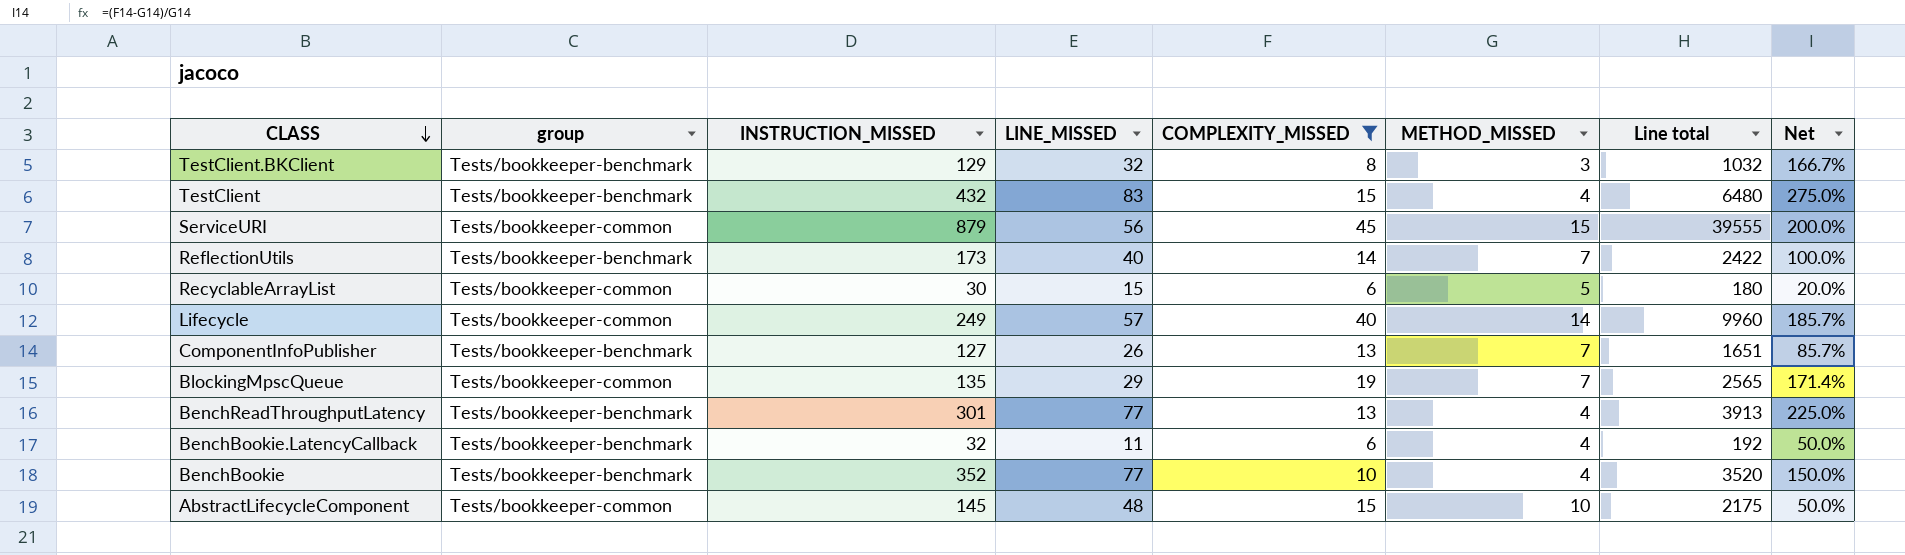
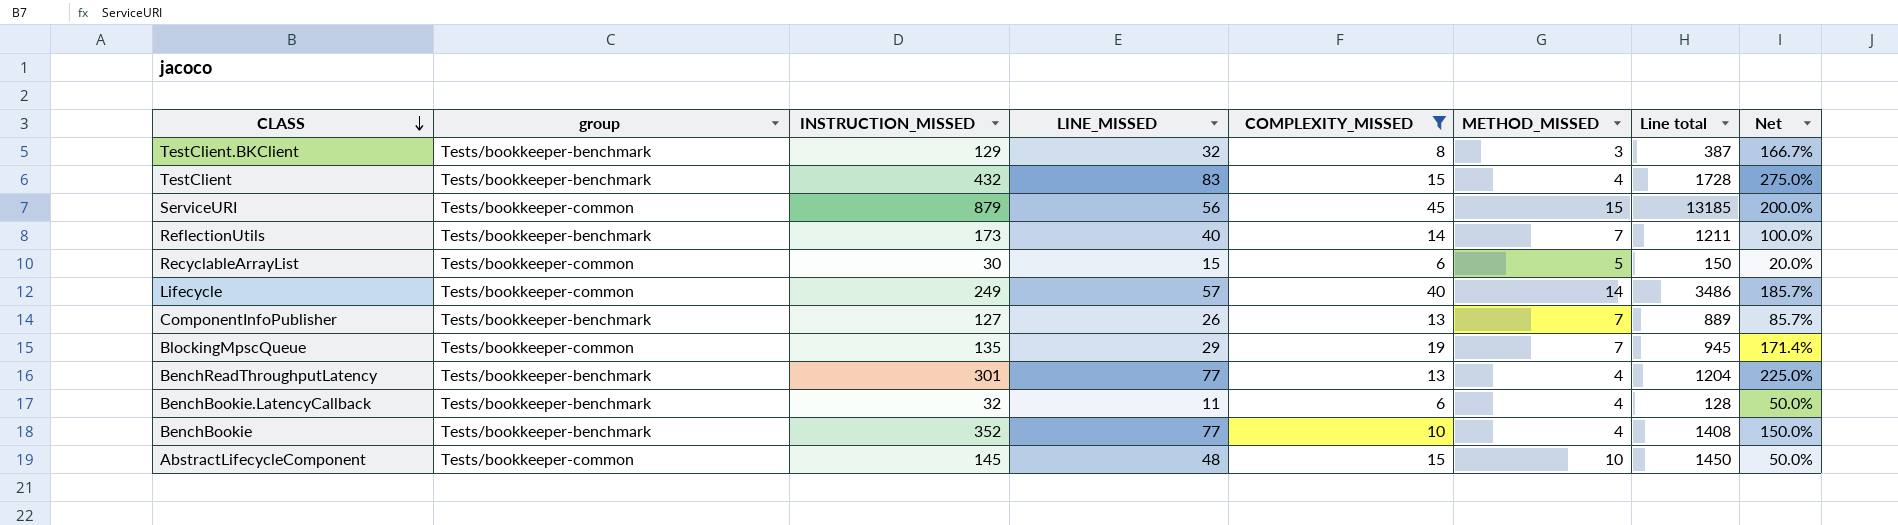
column Line total | formula: [INSTRUCTION_MISSED] * [COMPLEXITY_MISSED] -> [INSTRUCTION_MISSED] * [METHOD_MISSED]

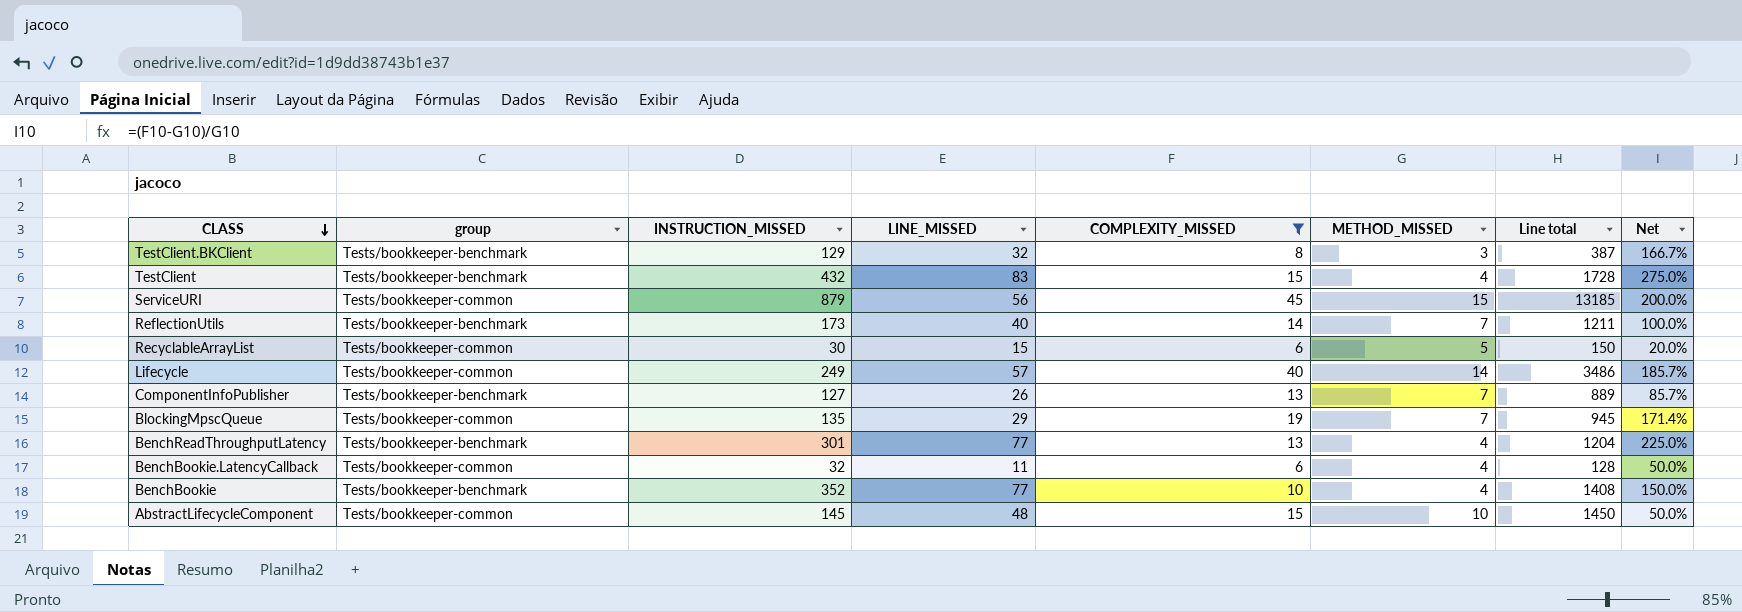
BenchBookie.LatencyCallback | group: Tests/bookkeeper-benchmark -> Tests/bookkeeper-common

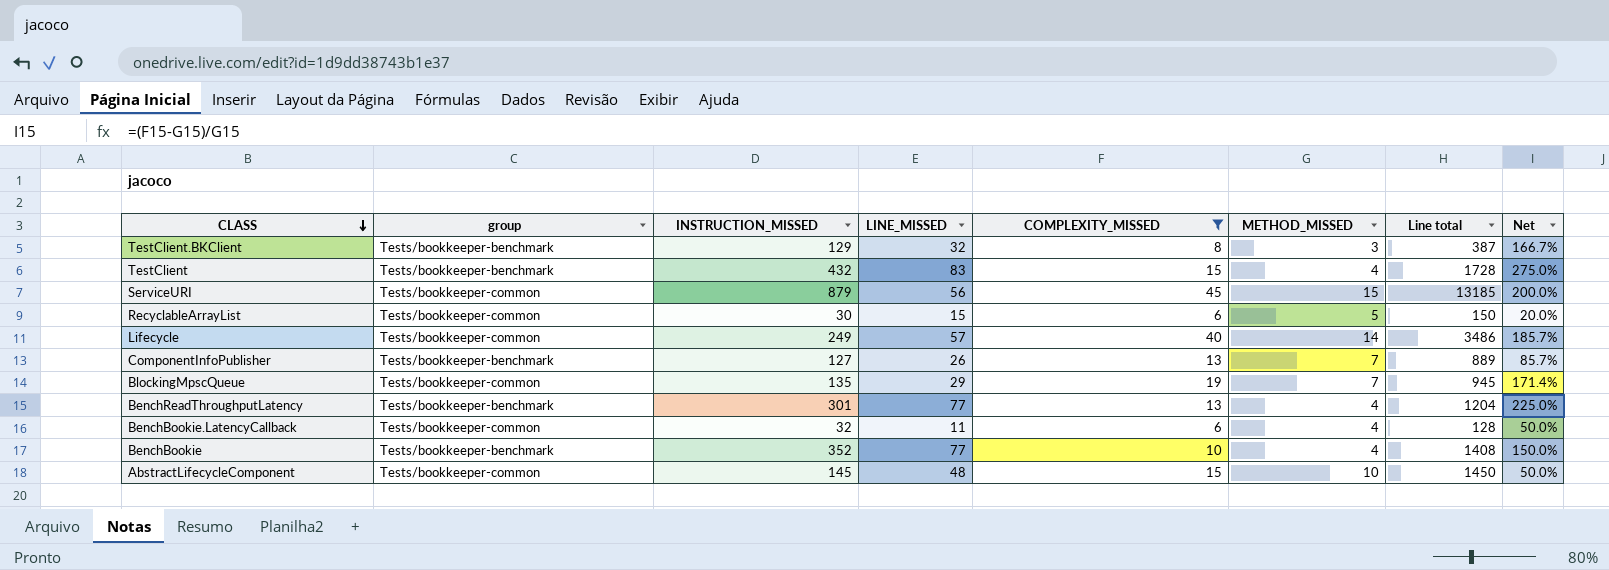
row ReflectionUtils: Tests/bookkeeper-benchmark | 173 | 40 | 14 | 7 | 1211 | 100.0% -> none

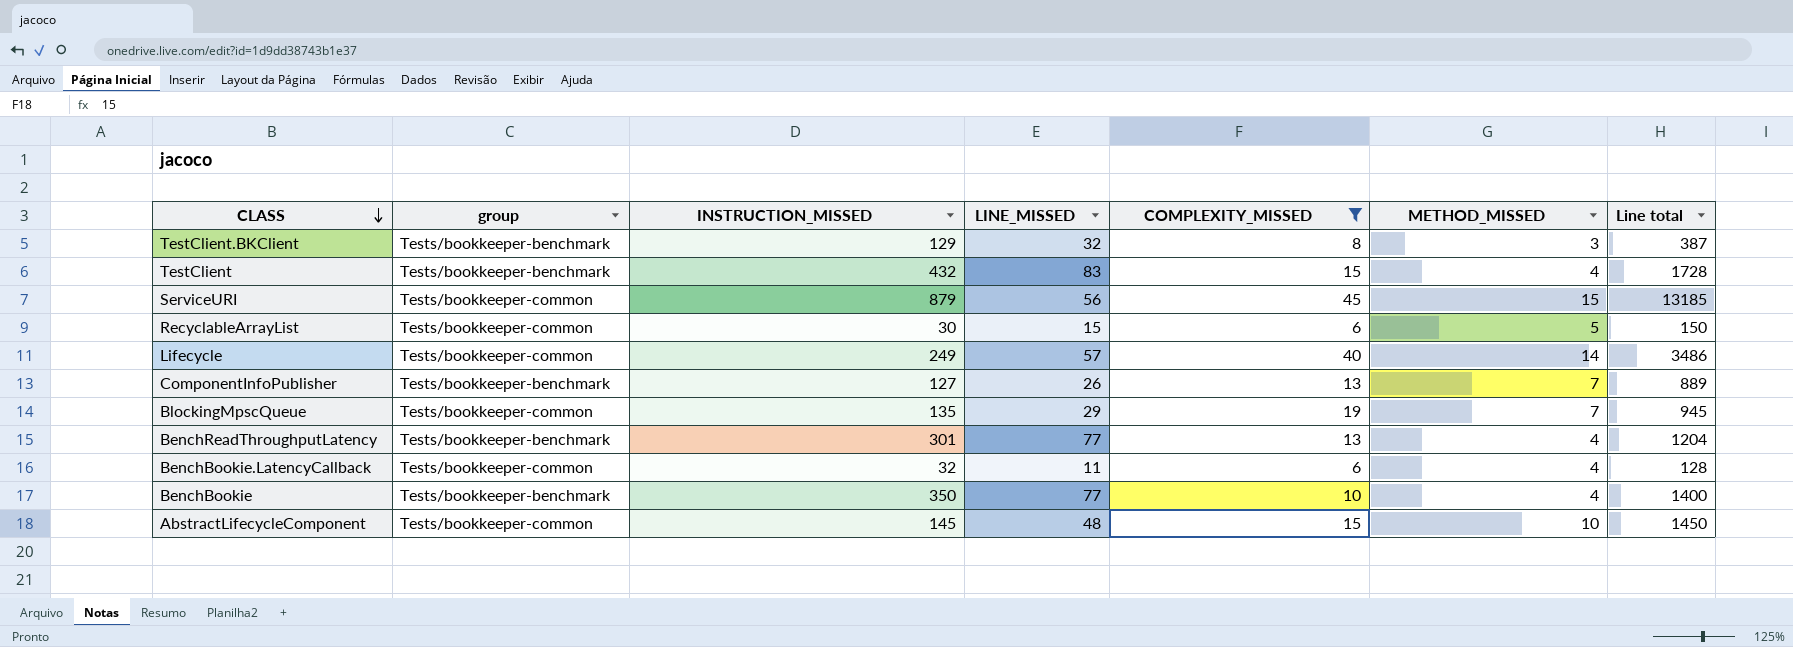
column Net | formula: ([COMPLEXITY_MISSED] - [METHOD_MISSED]) / [METHOD_MISSED] -> none
BenchBookie | INSTRUCTION_MISSED: 352 -> 350
BenchBookie | Line total: 1408 -> 1400

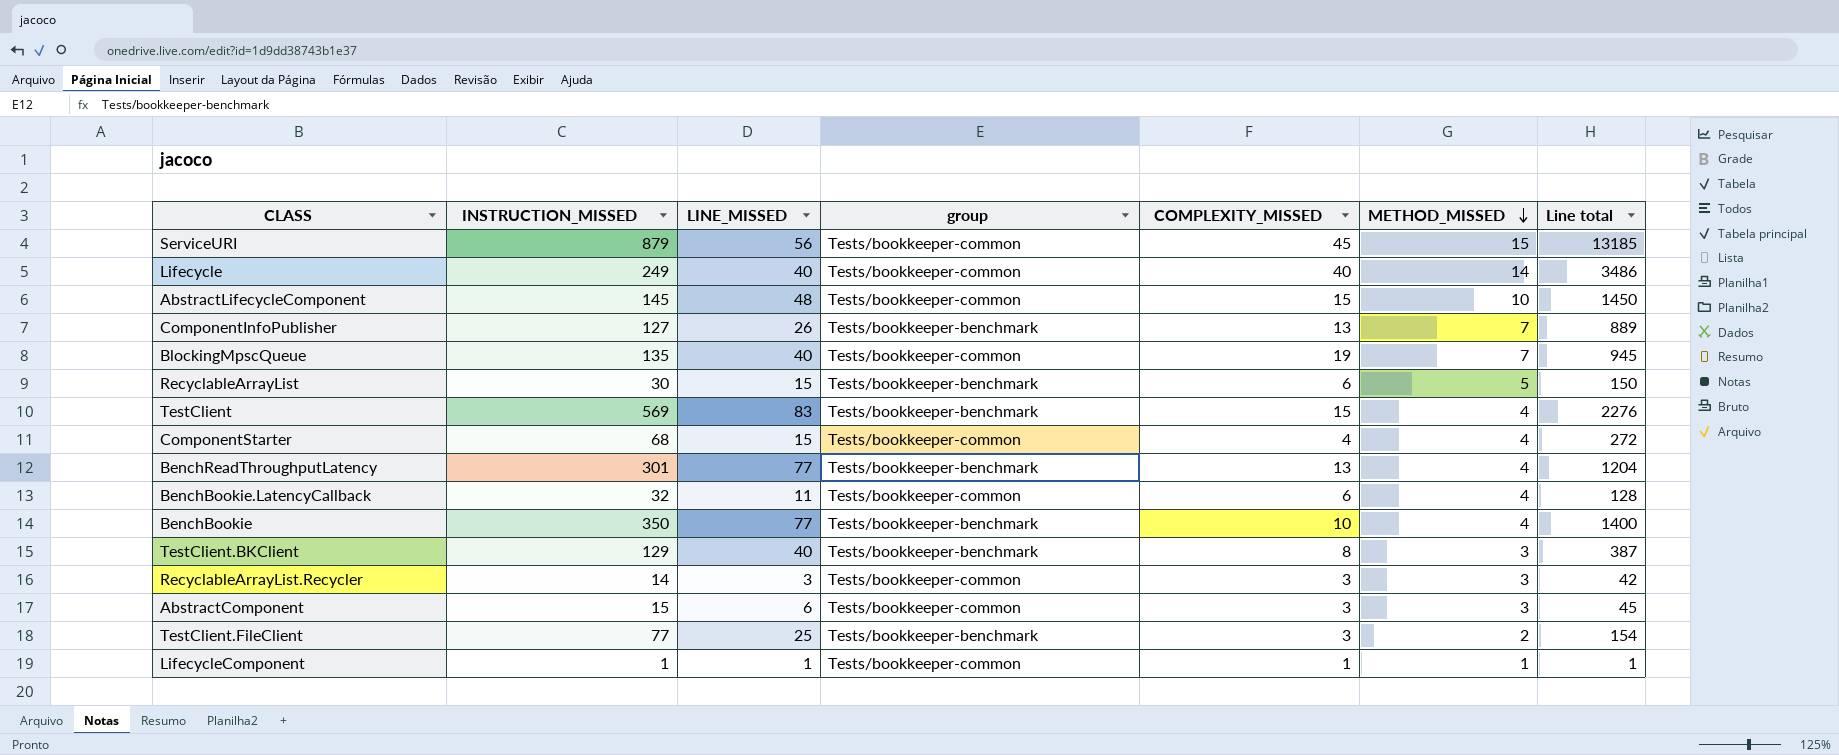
filter: COMPLEXITY_MISSED >= 6 -> none
row order: CLASS descending -> METHOD_MISSED descending
column group | position: 2 -> 4
Lifecycle | LINE_MISSED: 57 -> 40
BlockingMpscQueue | LINE_MISSED: 29 -> 40
RecyclableArrayList | group: Tests/bookkeeper-common -> Tests/bookkeeper-benchmark
TestClient | INSTRUCTION_MISSED: 432 -> 569
TestClient | Line total: 1728 -> 2276
TestClient.BKClient | LINE_MISSED: 32 -> 40

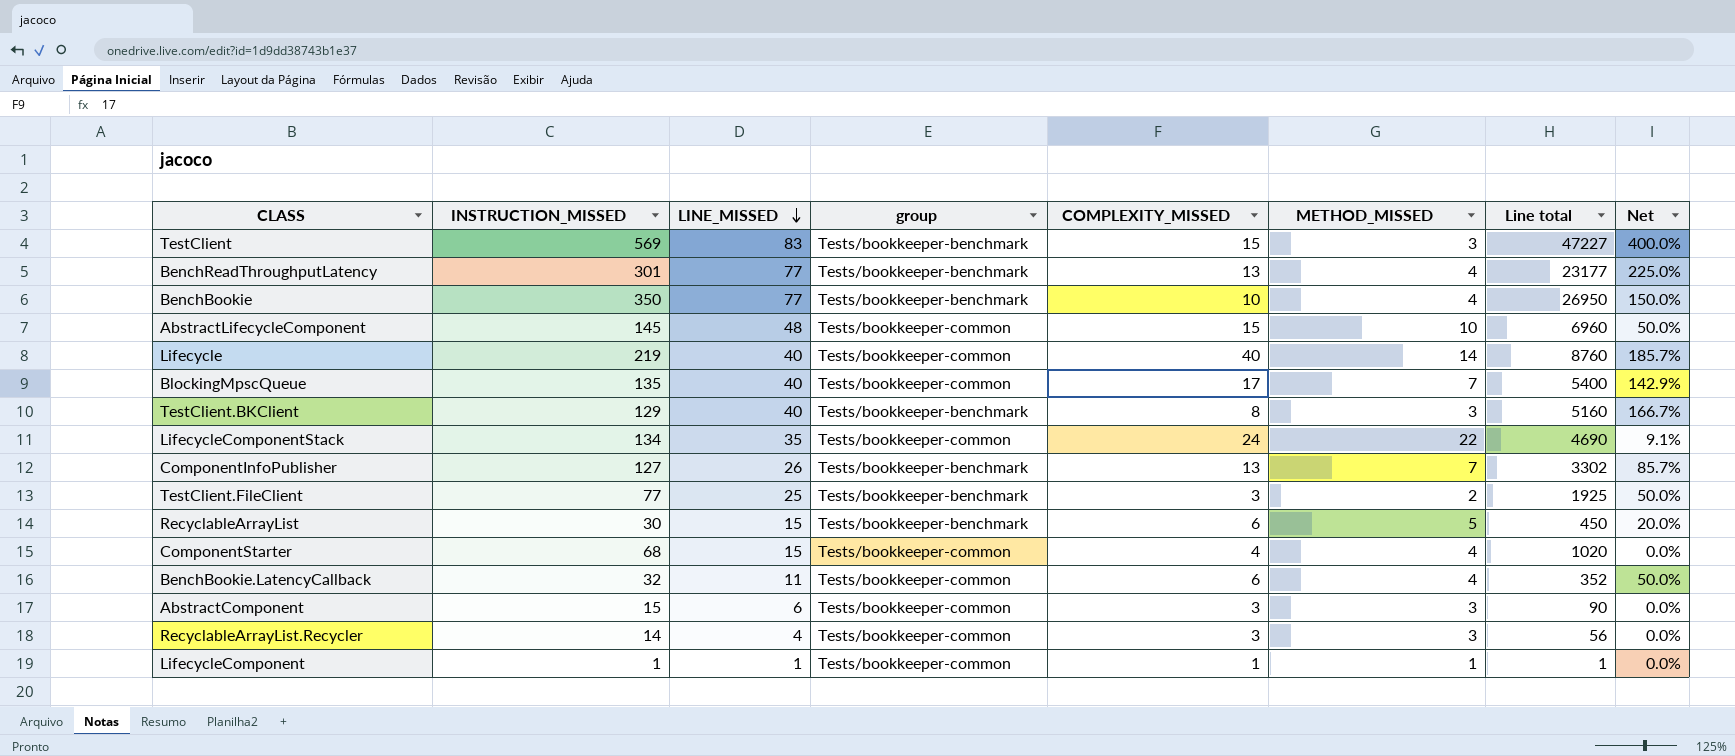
row order: METHOD_MISSED descending -> LINE_MISSED descending
column Line total | formula: [INSTRUCTION_MISSED] * [METHOD_MISSED] -> [INSTRUCTION_MISSED] * [LINE_MISSED]
column Net | formula: none -> ([COMPLEXITY_MISSED] - [METHOD_MISSED]) / [METHOD_MISSED]
row ServiceURI: 879 | 56 | Tests/bookkeeper-common | 45 | 15 | 13185 -> none
TestClient | METHOD_MISSED: 4 -> 3
Lifecycle | INSTRUCTION_MISSED: 249 -> 219
BlockingMpscQueue | COMPLEXITY_MISSED: 19 -> 17
row LifecycleComponentStack: none -> 134 | 35 | Tests/bookkeeper-common | 24 | 22 | 4690 | 9.1%
RecyclableArrayList.Recycler | LINE_MISSED: 3 -> 4

